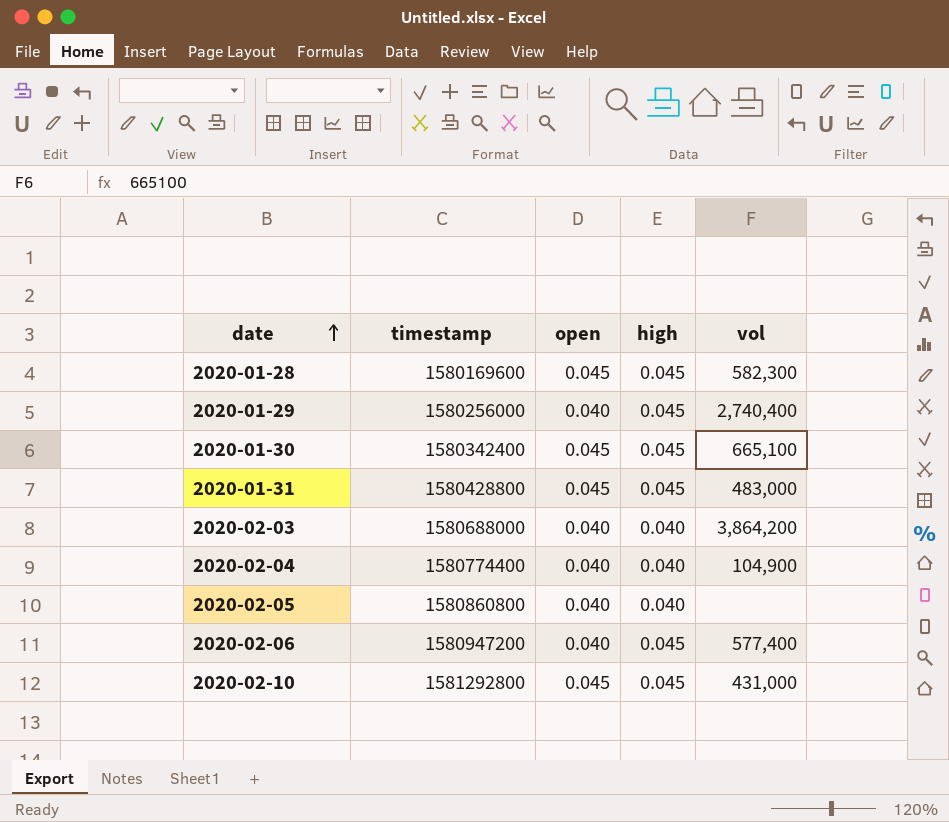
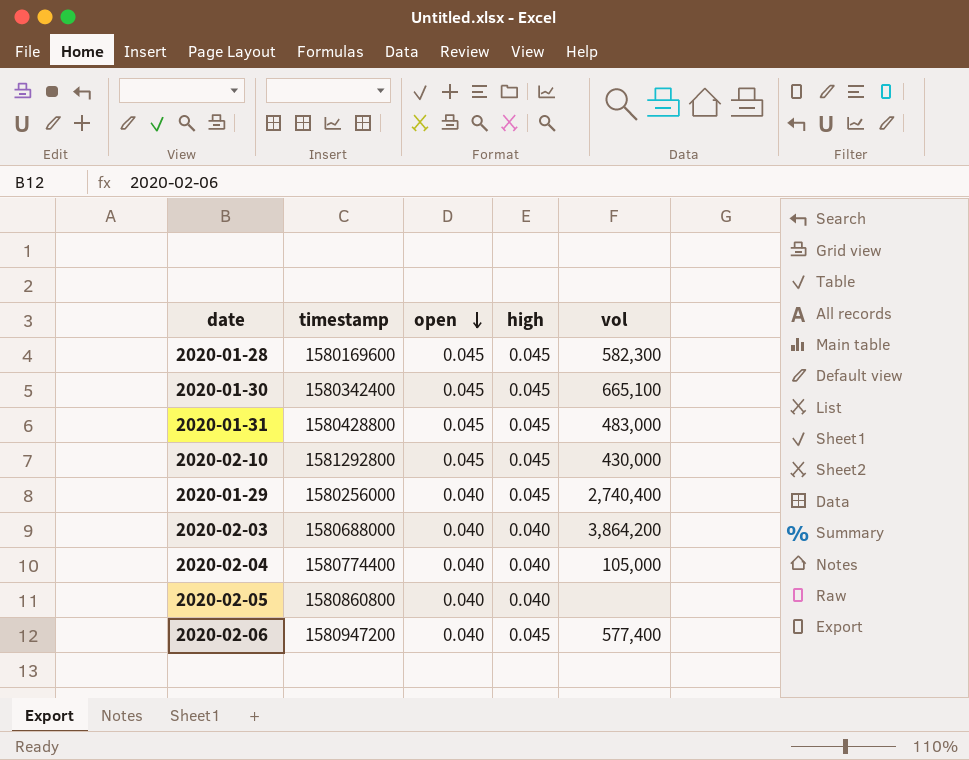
row order: date ascending -> open descending
2020-02-10 | vol: 431,000 -> 430,000
2020-02-04 | vol: 104,900 -> 105,000

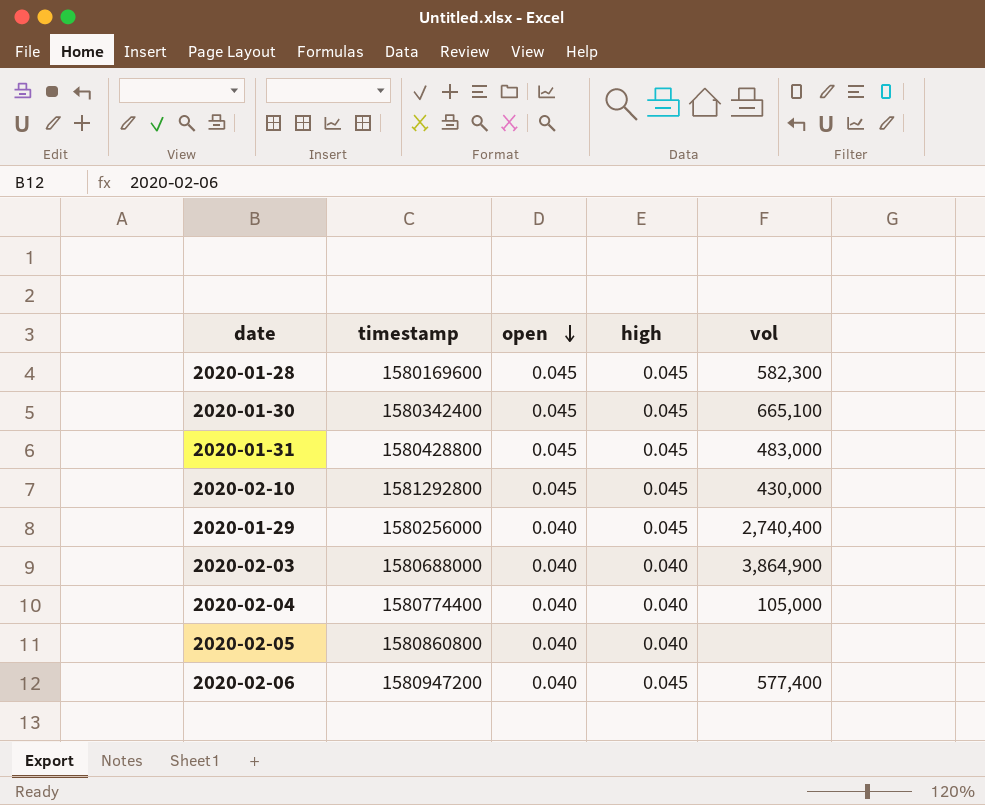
2020-02-03 | vol: 3,864,200 -> 3,864,900

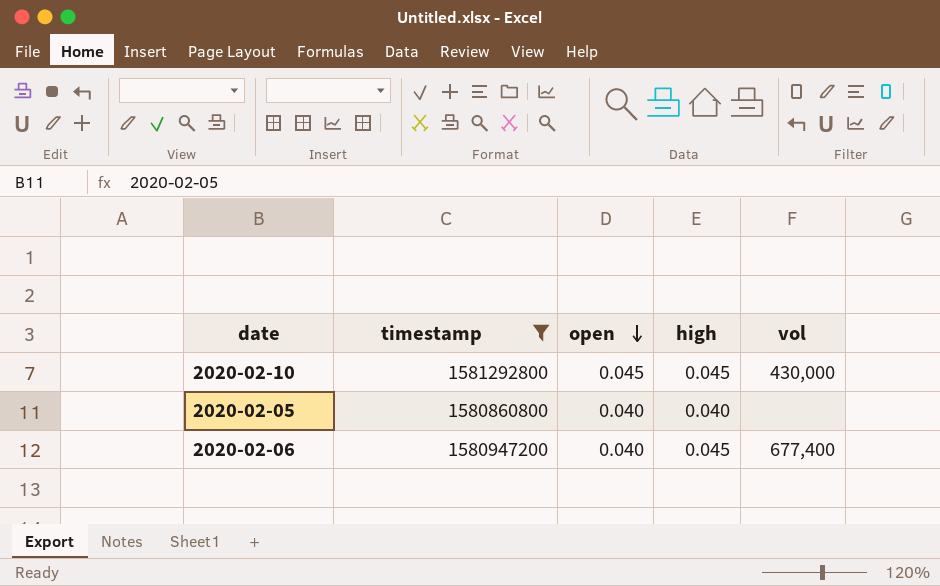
filter: none -> timestamp >= 1580860800
2020-02-06 | vol: 577,400 -> 677,400

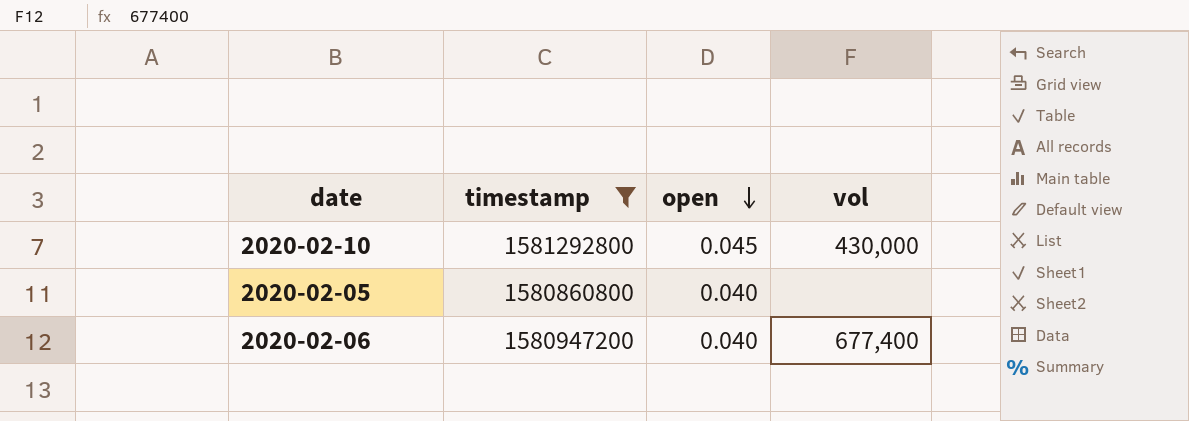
column high | position: 4 -> none

